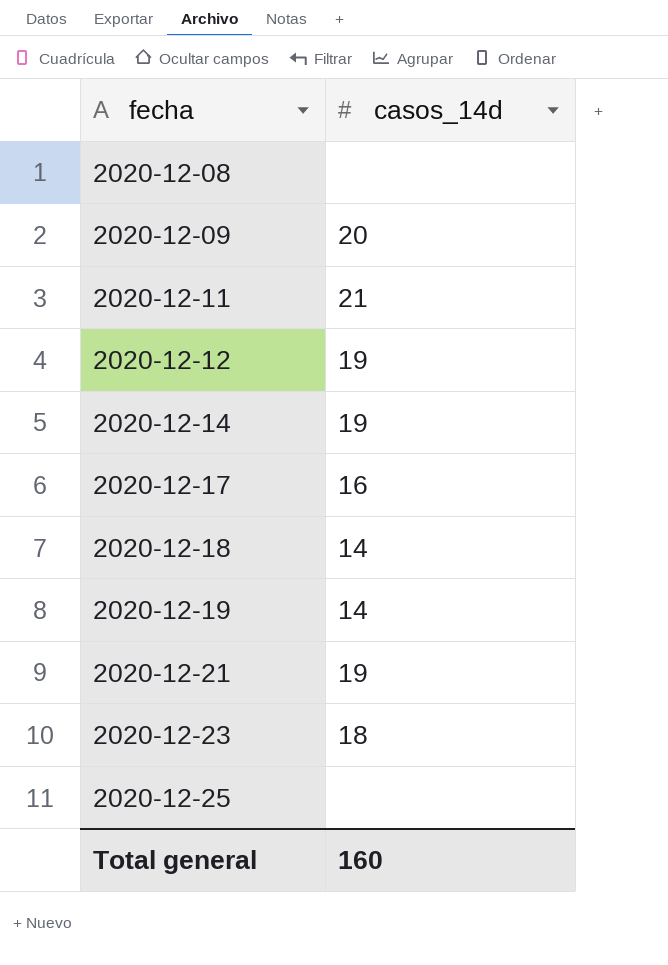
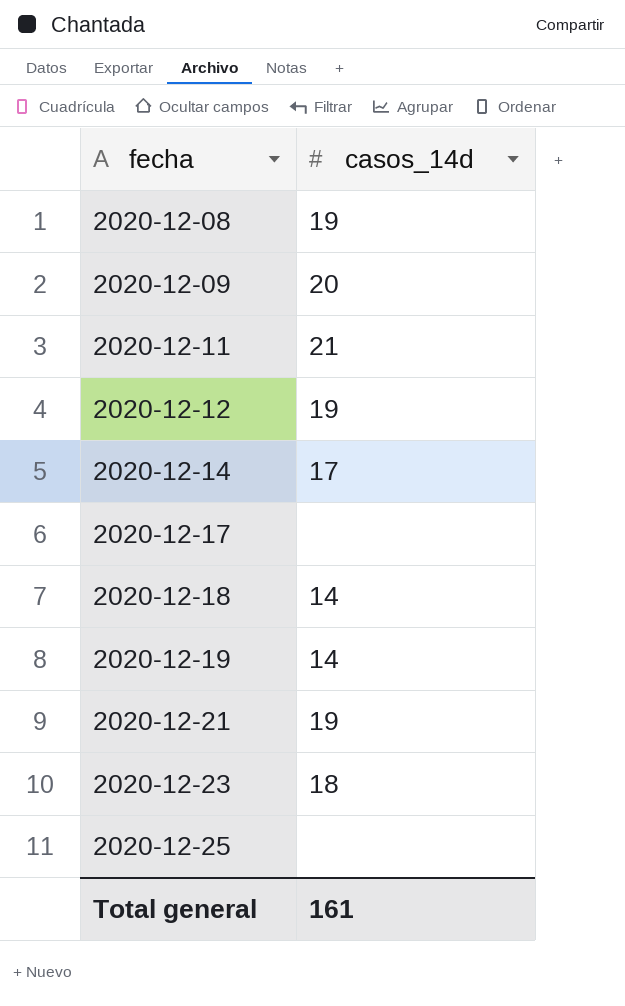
2020-12-08 | casos_14d: none -> 19
2020-12-14 | casos_14d: 19 -> 17
2020-12-17 | casos_14d: 16 -> none
Total general | casos_14d: 160 -> 161

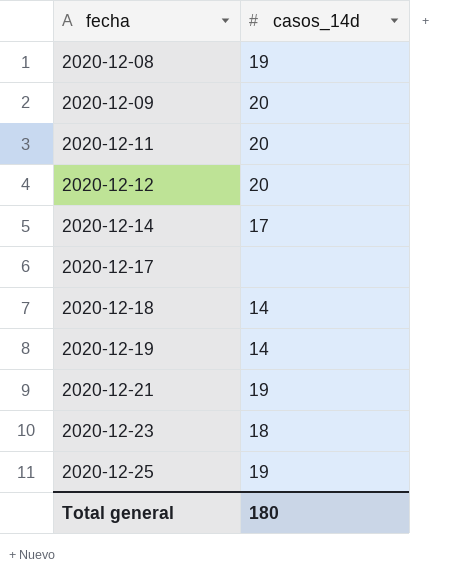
2020-12-11 | casos_14d: 21 -> 20
2020-12-12 | casos_14d: 19 -> 20
2020-12-25 | casos_14d: none -> 19
Total general | casos_14d: 161 -> 180

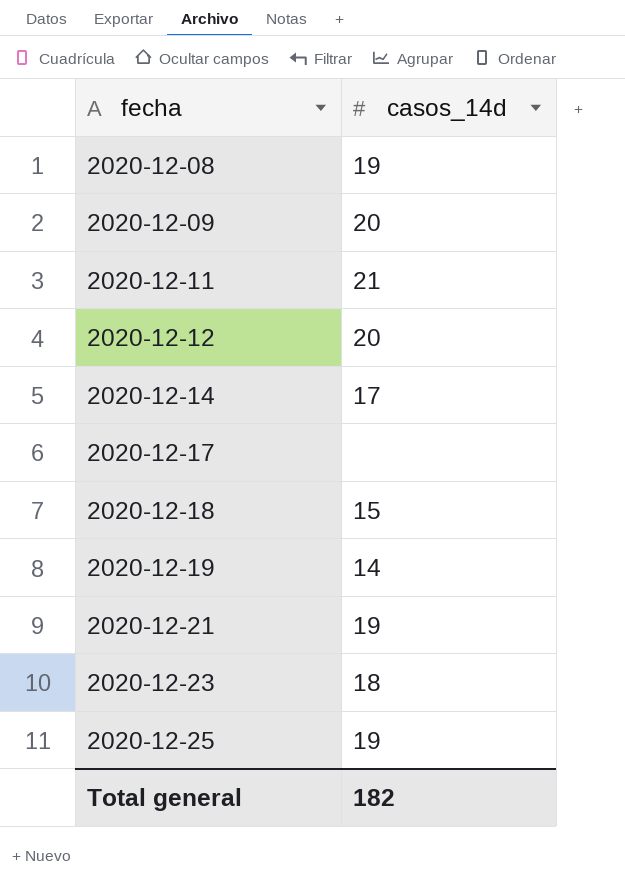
2020-12-11 | casos_14d: 20 -> 21
2020-12-18 | casos_14d: 14 -> 15
Total general | casos_14d: 180 -> 182

